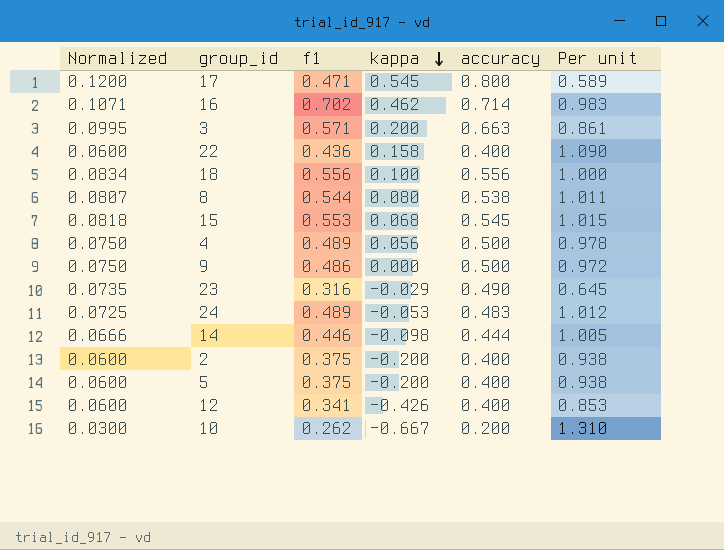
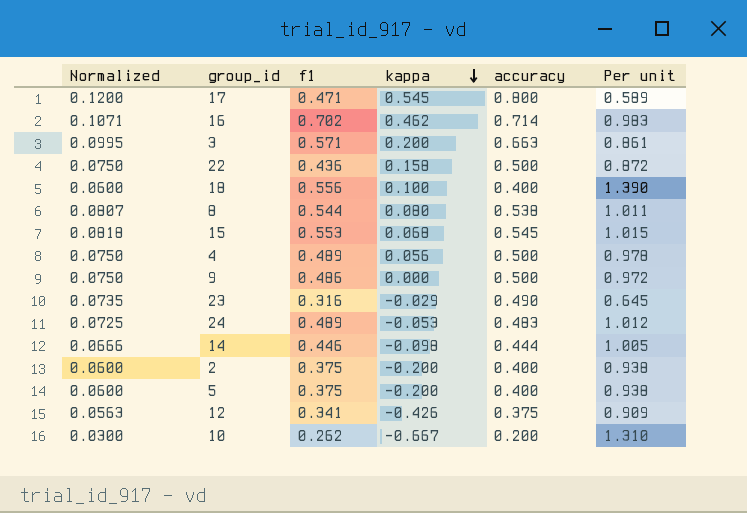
22 | Normalized: 0.0600 -> 0.0750
22 | accuracy: 0.400 -> 0.500
22 | Per unit: 1.090 -> 0.872
18 | Normalized: 0.0834 -> 0.0600
18 | accuracy: 0.556 -> 0.400
18 | Per unit: 1.000 -> 1.390
12 | Normalized: 0.0600 -> 0.0563
12 | accuracy: 0.400 -> 0.375
12 | Per unit: 0.853 -> 0.909

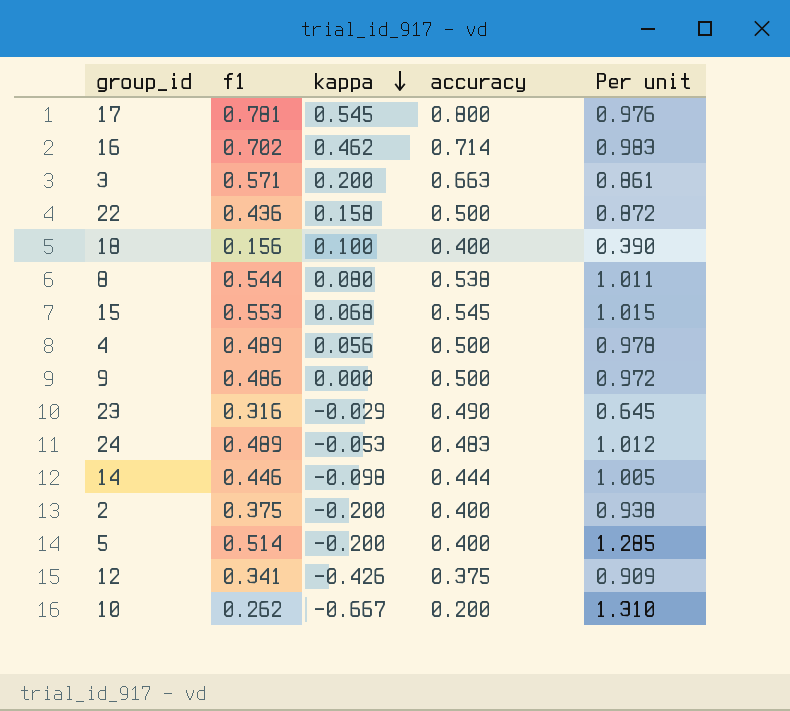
column Normalized | formula: [accuracy] * 0.15 -> none
17 | f1: 0.471 -> 0.781
17 | Per unit: 0.589 -> 0.976
18 | f1: 0.556 -> 0.156
18 | Per unit: 1.390 -> 0.390
5 | f1: 0.375 -> 0.514
5 | Per unit: 0.938 -> 1.285

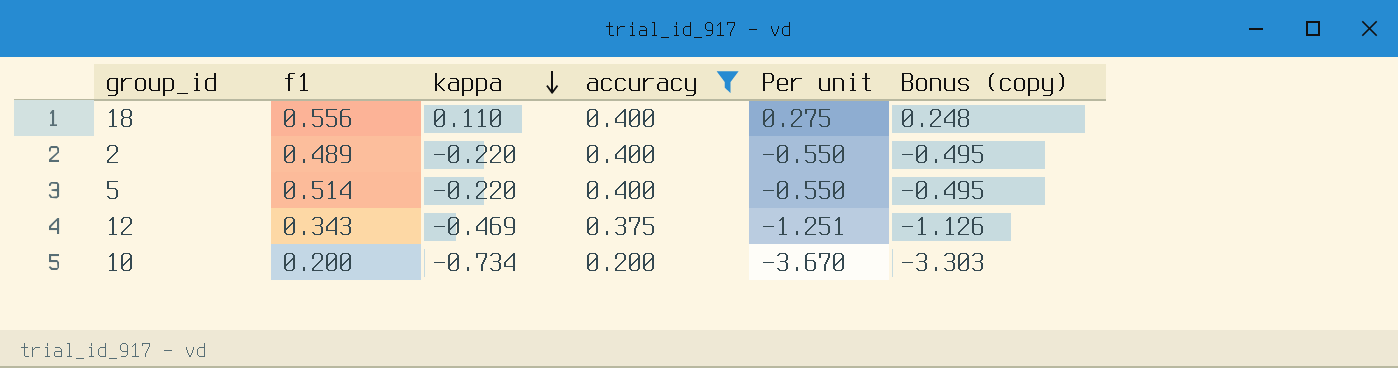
filter: none -> accuracy <= 0.400
column Per unit | formula: [f1] / [accuracy] -> [kappa] / [accuracy]
column Bonus (copy) | formula: none -> [Per unit] * 0.9
18 | f1: 0.156 -> 0.556
18 | kappa: 0.100 -> 0.110
2 | f1: 0.375 -> 0.489
2 | kappa: -0.200 -> -0.220
5 | kappa: -0.200 -> -0.220
12 | f1: 0.341 -> 0.343
12 | kappa: -0.426 -> -0.469
10 | f1: 0.262 -> 0.200
10 | kappa: -0.667 -> -0.734

